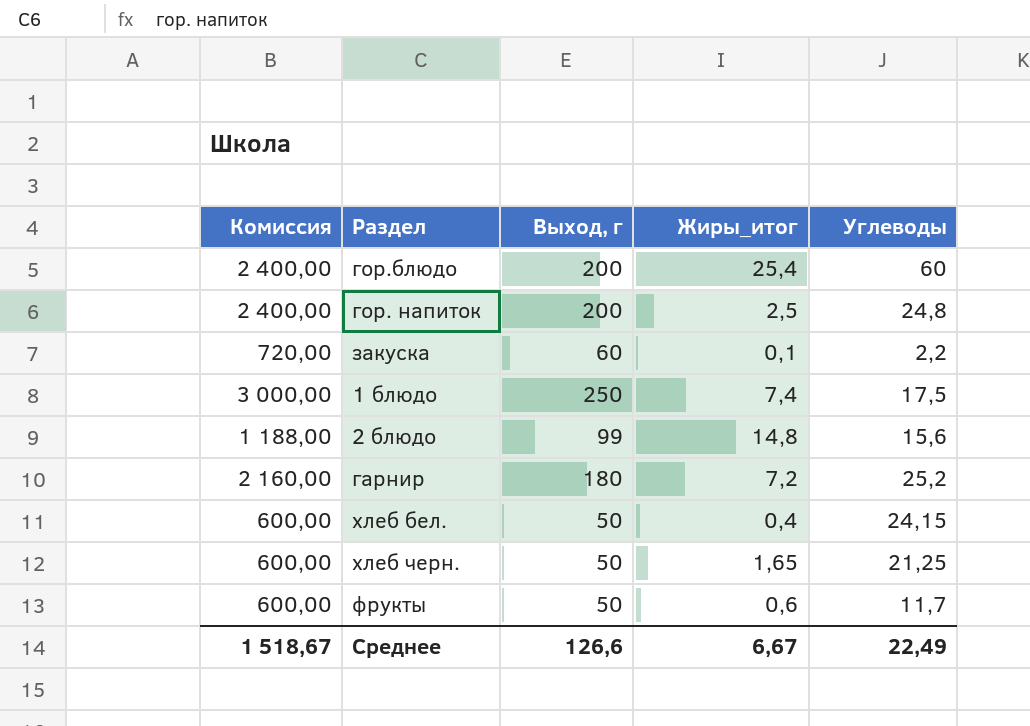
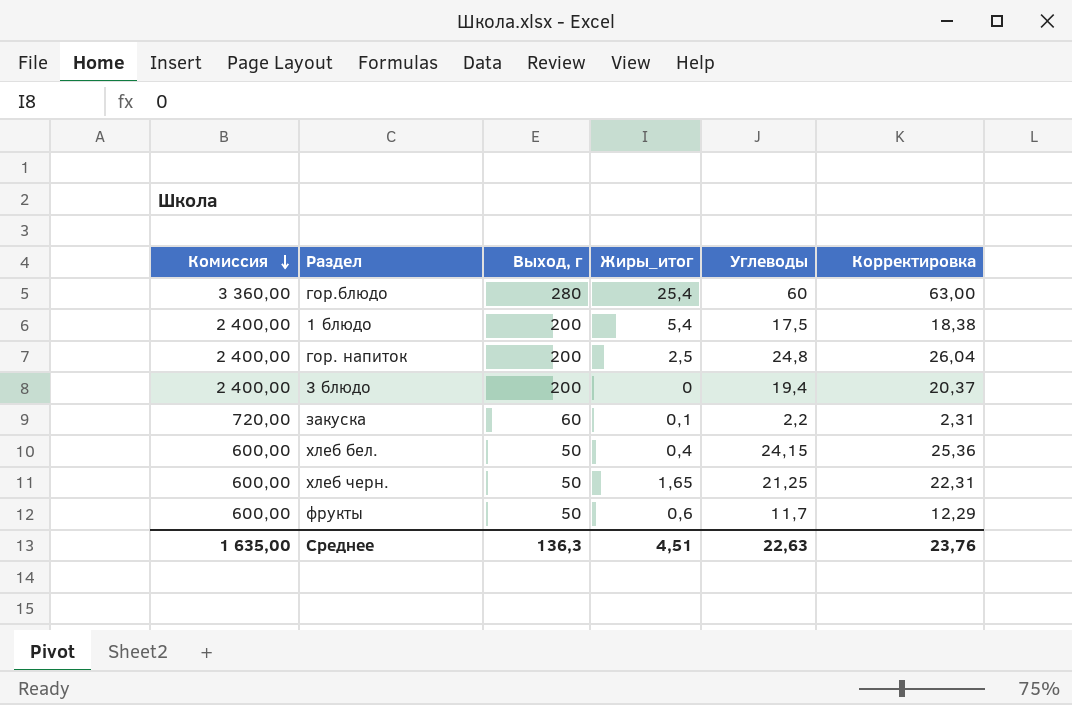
row order: none -> Комиссия descending
column Корректировка | formula: none -> [Углеводы] * 1,05
row 2 блюдо: 1 188,00 | 99 | 14,8 | 15,6 -> none
row гарнир: 2 160,00 | 180 | 7,2 | 25,2 -> none
гор.блюдо | Комиссия: 2 400,00 -> 3 360,00
гор.блюдо | Выход, г: 200 -> 280
1 блюдо | Комиссия: 3 000,00 -> 2 400,00
1 блюдо | Выход, г: 250 -> 200
1 блюдо | Жиры_итог: 7,4 -> 5,4
row 3 блюдо: none -> 2 400,00 | 200 | 0 | 19,4 | 20,37
Среднее | Комиссия: 1 518,67 -> 1 635,00
Среднее | Выход, г: 126,6 -> 136,3
Среднее | Жиры_итог: 6,67 -> 4,51
Среднее | Углеводы: 22,49 -> 22,63

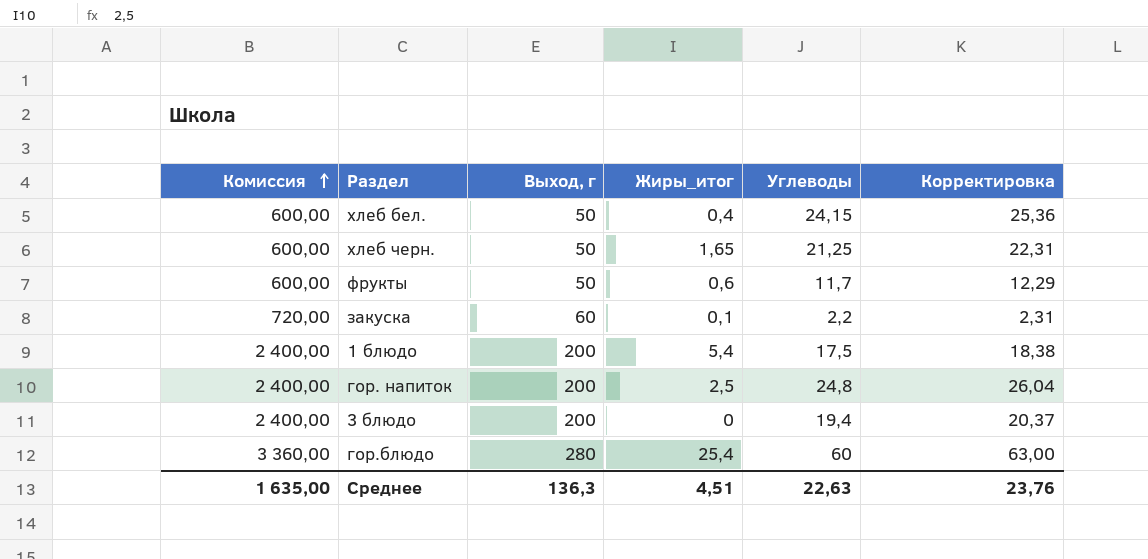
row order: Комиссия descending -> Комиссия ascending

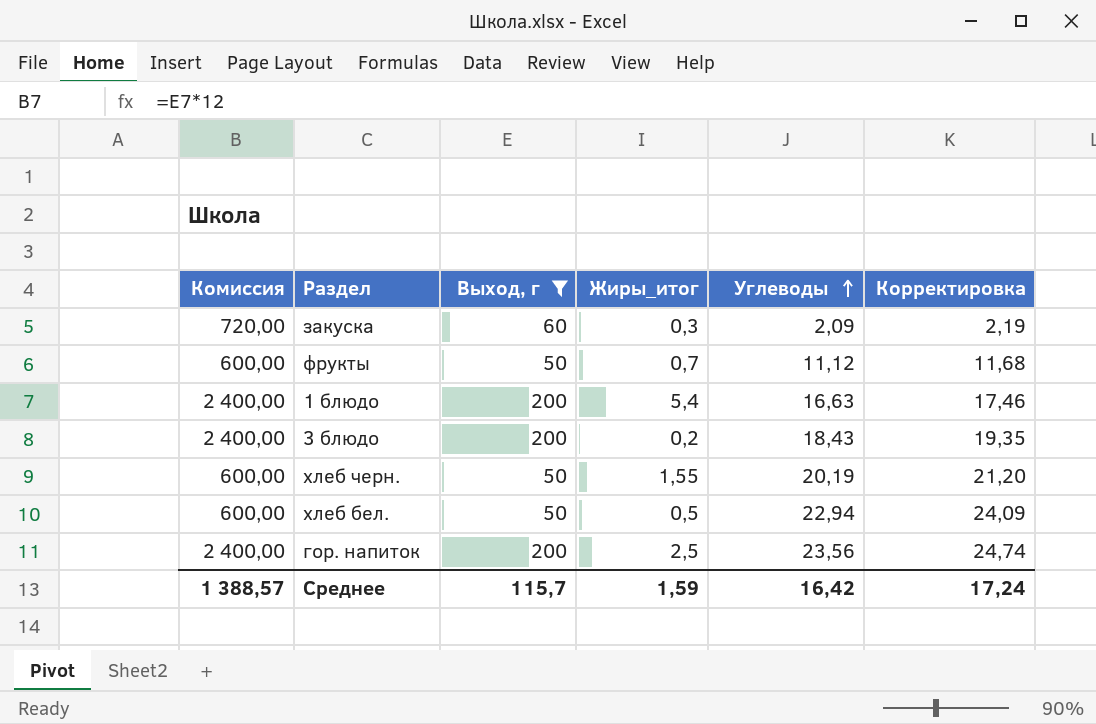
filter: none -> Выход, г != 280
row order: Комиссия ascending -> Углеводы ascending
закуска | Жиры_итог: 0,1 -> 0,3
закуска | Углеводы: 2,2 -> 2,09
закуска | Корректировка: 2,31 -> 2,19
фрукты | Жиры_итог: 0,6 -> 0,7
фрукты | Углеводы: 11,7 -> 11,12
фрукты | Корректировка: 12,29 -> 11,68
1 блюдо | Углеводы: 17,5 -> 16,63
1 блюдо | Корректировка: 18,38 -> 17,46
3 блюдо | Жиры_итог: 0 -> 0,2
3 блюдо | Углеводы: 19,4 -> 18,43
3 блюдо | Корректировка: 20,37 -> 19,35
хлеб черн. | Жиры_итог: 1,65 -> 1,55
хлеб черн. | Углеводы: 21,25 -> 20,19
хлеб черн. | Корректировка: 22,31 -> 21,20
хлеб бел. | Жиры_итог: 0,4 -> 0,5
хлеб бел. | Углеводы: 24,15 -> 22,94
хлеб бел. | Корректировка: 25,36 -> 24,09
гор. напиток | Углеводы: 24,8 -> 23,56
гор. напиток | Корректировка: 26,04 -> 24,74
Среднее | Комиссия: 1 635,00 -> 1 388,57
Среднее | Выход, г: 136,3 -> 115,7
Среднее | Жиры_итог: 4,51 -> 1,59
Среднее | Углеводы: 22,63 -> 16,42
Среднее | Корректировка: 23,76 -> 17,24

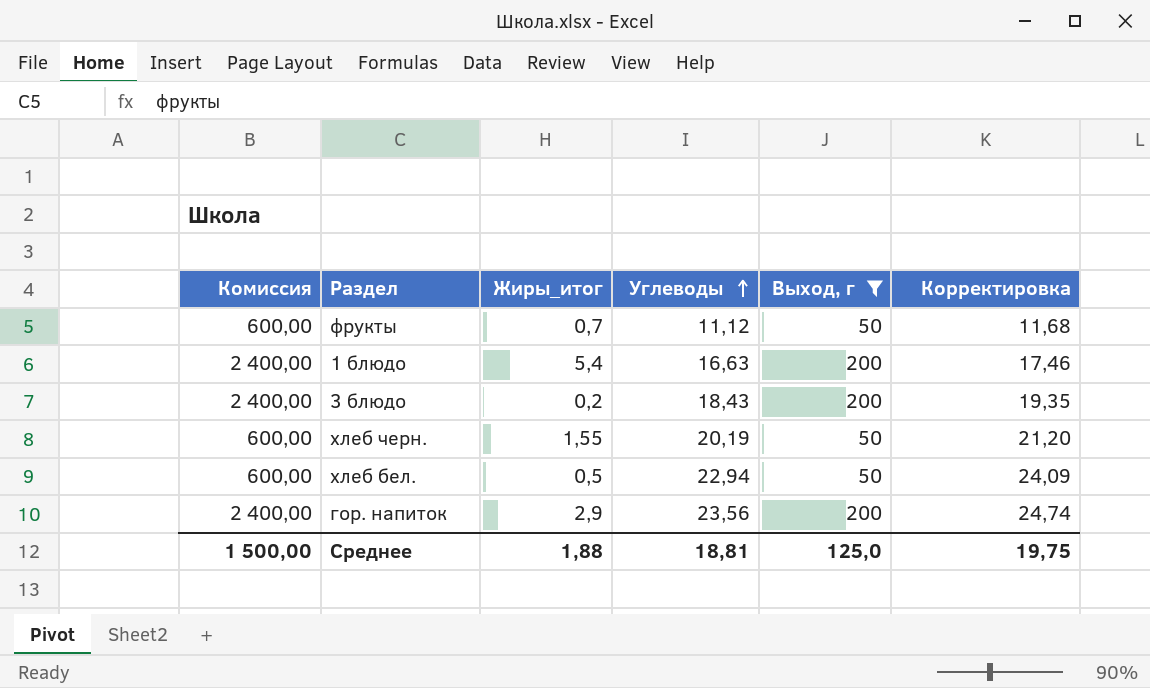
column Выход, г | position: 3 -> 5
row закуска: 720,00 | 60 | 0,3 | 2,09 | 2,19 -> none
гор. напиток | Жиры_итог: 2,5 -> 2,9
Среднее | Комиссия: 1 388,57 -> 1 500,00
Среднее | Жиры_итог: 1,59 -> 1,88
Среднее | Углеводы: 16,42 -> 18,81
Среднее | Выход, г: 115,7 -> 125,0
Среднее | Корректировка: 17,24 -> 19,75

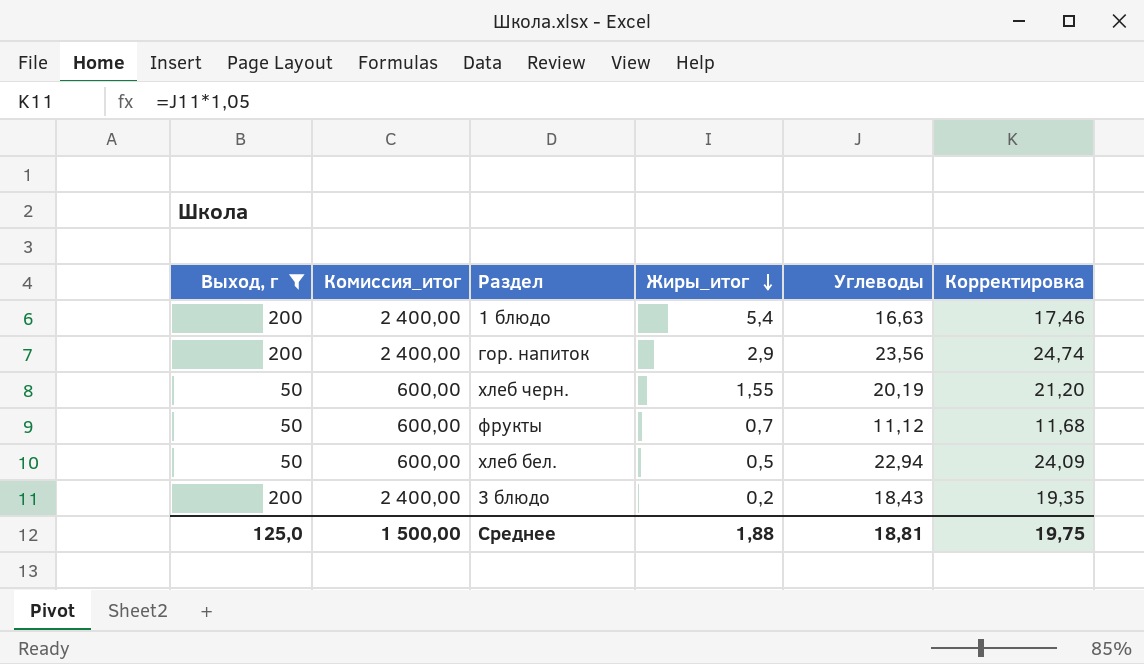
row order: Углеводы ascending -> Жиры_итог descending
column Выход, г | position: 5 -> 1
column name: Комиссия -> Комиссия_итог

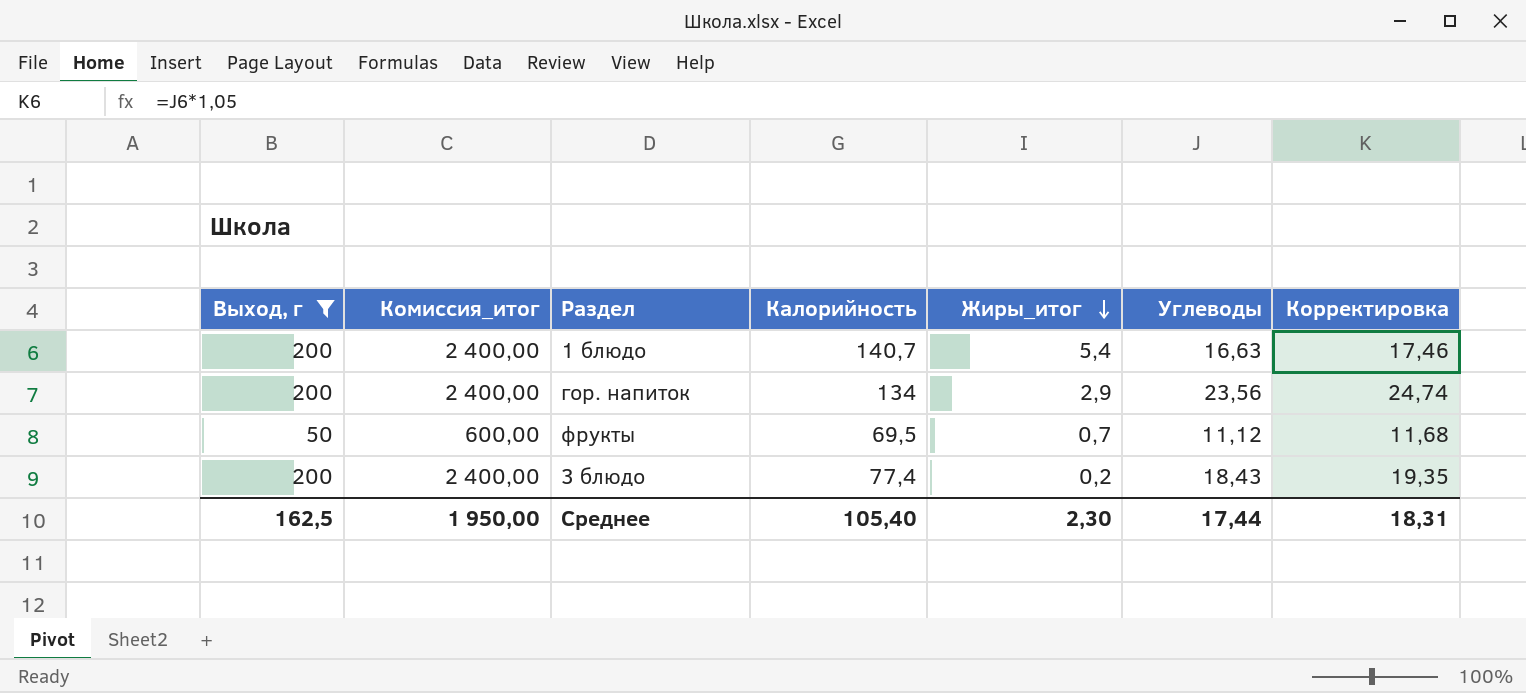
column Калорийность | position: none -> 4
row хлеб черн.: 50 | 600,00 | 1,55 | 20,19 | 21,20 -> none
row хлеб бел.: 50 | 600,00 | 0,5 | 22,94 | 24,09 -> none
Среднее | Выход, г: 125,0 -> 162,5
Среднее | Комиссия_итог: 1 500,00 -> 1 950,00
Среднее | Жиры_итог: 1,88 -> 2,30
Среднее | Углеводы: 18,81 -> 17,44
Среднее | Корректировка: 19,75 -> 18,31

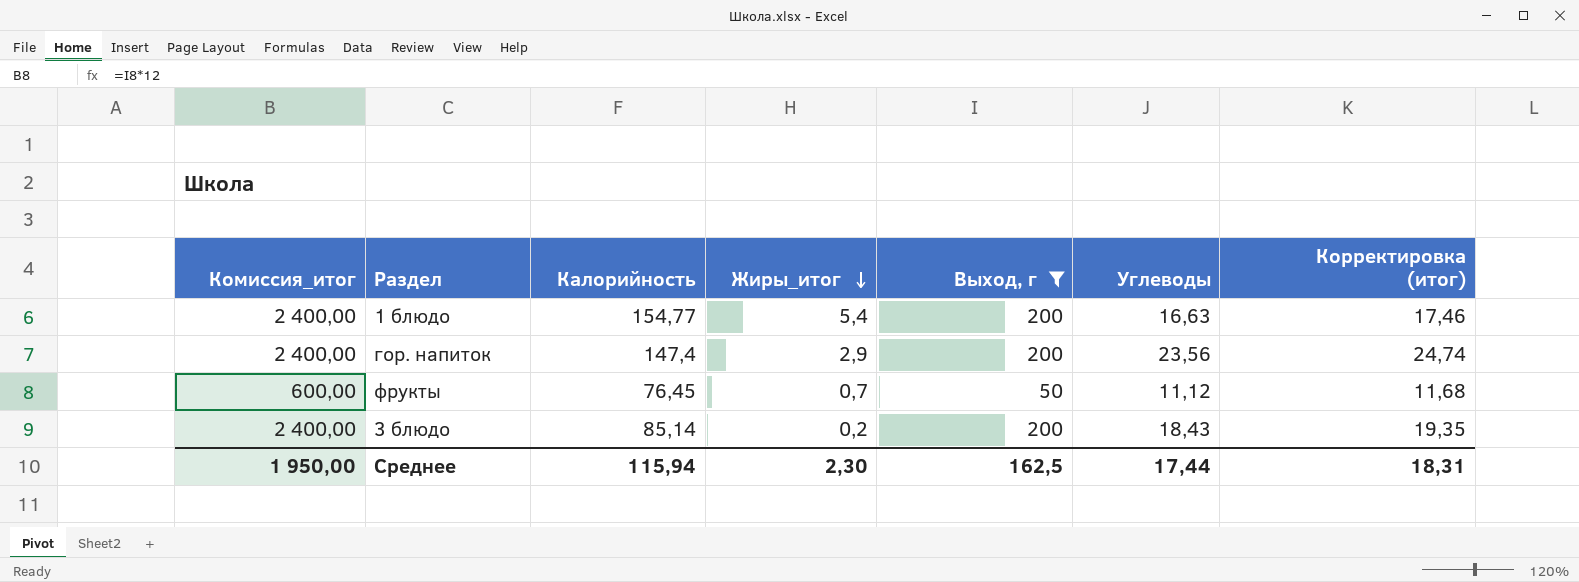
column Выход, г | position: 1 -> 5
column name: Корректировка -> Корректировка (итог)
1 блюдо | Калорийность: 140,7 -> 154,77
гор. напиток | Калорийность: 134 -> 147,4
фрукты | Калорийность: 69,5 -> 76,45
3 блюдо | Калорийность: 77,4 -> 85,14
Среднее | Калорийность: 105,40 -> 115,94

